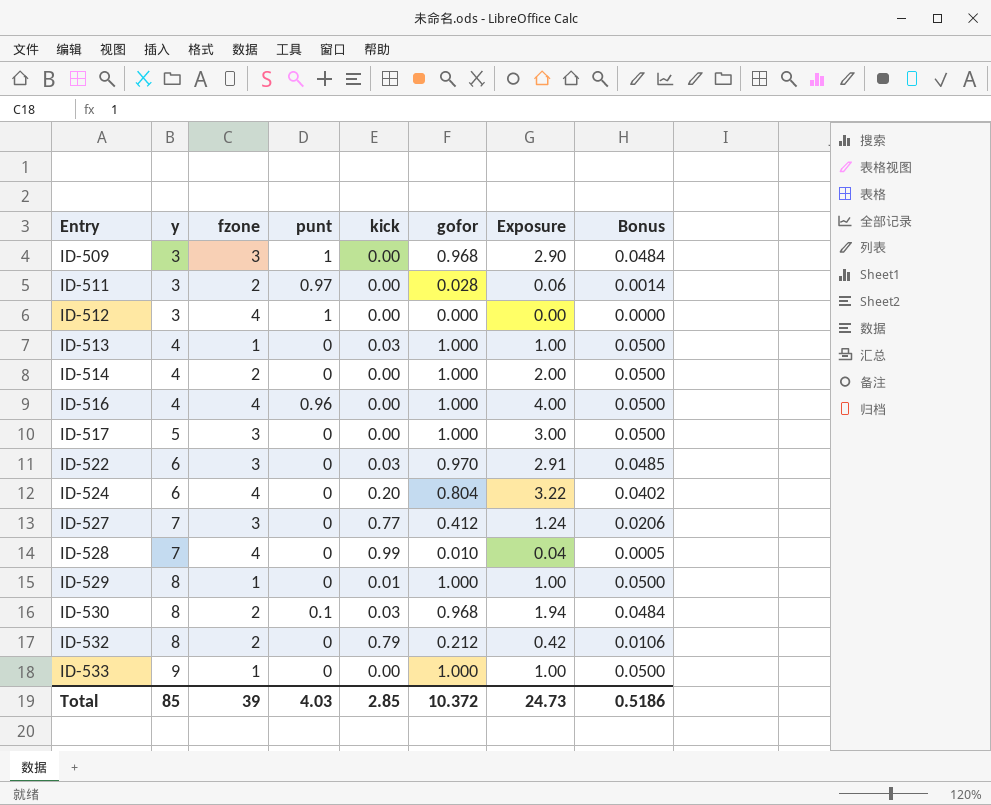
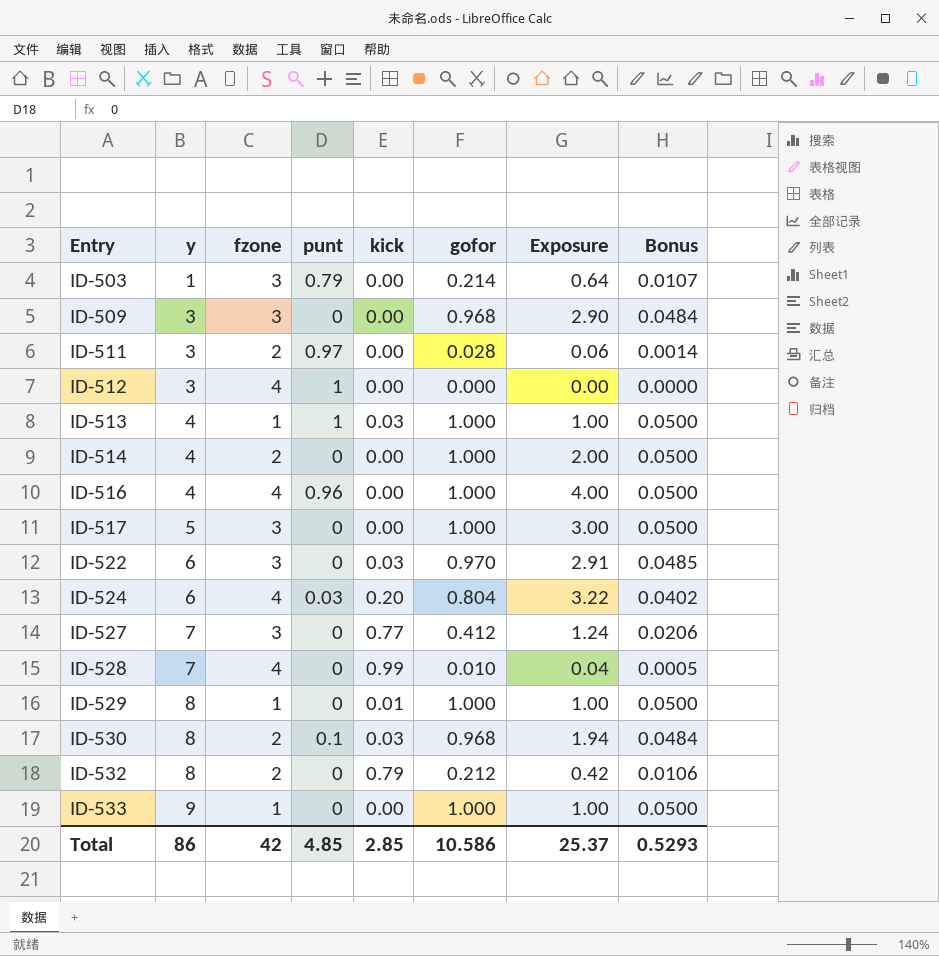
row ID-503: none -> 1 | 3 | 0.79 | 0.00 | 0.214 | 0.64 | 0.0107
ID-509 | punt: 1 -> 0
ID-513 | punt: 0 -> 1
ID-524 | punt: 0 -> 0.03
Total | y: 85 -> 86
Total | fzone: 39 -> 42
Total | punt: 4.03 -> 4.85
Total | gofor: 10.372 -> 10.586
Total | Exposure: 24.73 -> 25.37
Total | Bonus: 0.5186 -> 0.5293

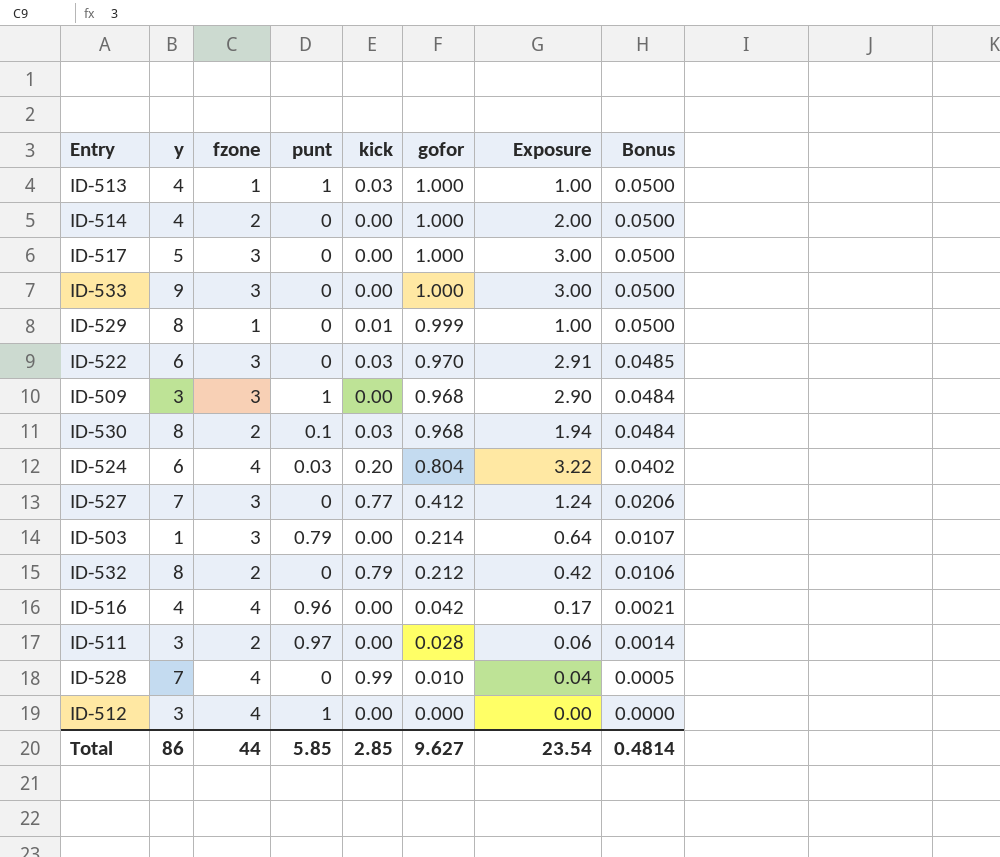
row order: Entry ascending -> gofor descending
ID-533 | fzone: 1 -> 3
ID-533 | Exposure: 1.00 -> 3.00
ID-529 | gofor: 1.000 -> 0.999
ID-509 | punt: 0 -> 1
ID-516 | gofor: 1.000 -> 0.042
ID-516 | Exposure: 4.00 -> 0.17
ID-516 | Bonus: 0.0500 -> 0.0021
Total | fzone: 42 -> 44
Total | punt: 4.85 -> 5.85
Total | gofor: 10.586 -> 9.627
Total | Exposure: 25.37 -> 23.54
Total | Bonus: 0.5293 -> 0.4814

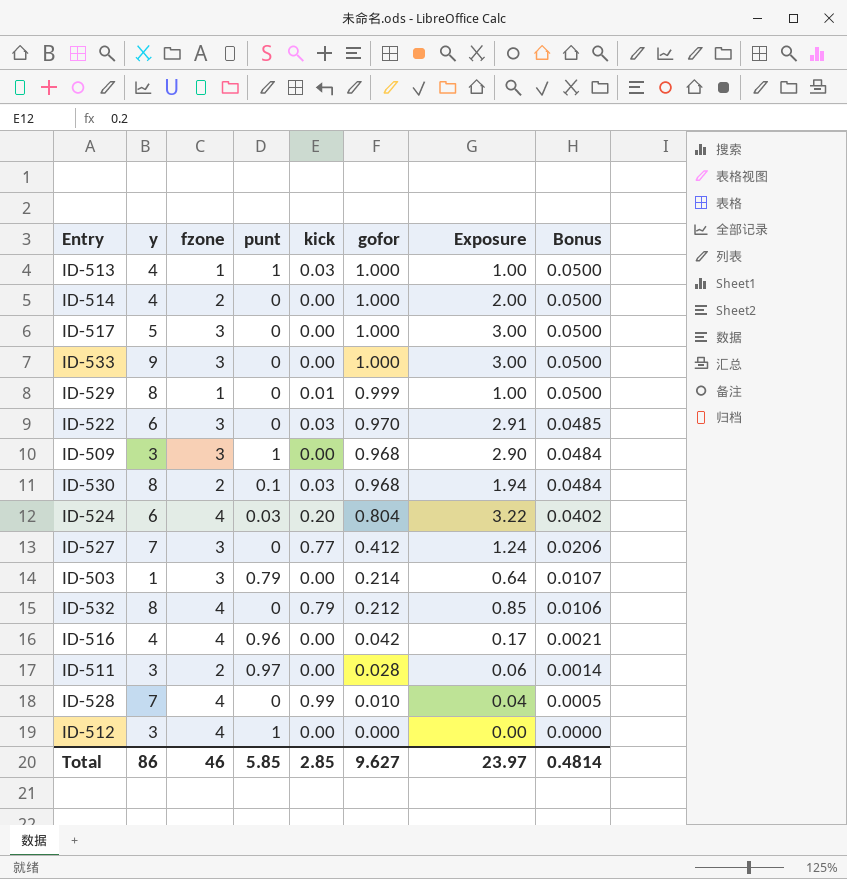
ID-532 | fzone: 2 -> 4
ID-532 | Exposure: 0.42 -> 0.85
Total | fzone: 44 -> 46
Total | Exposure: 23.54 -> 23.97

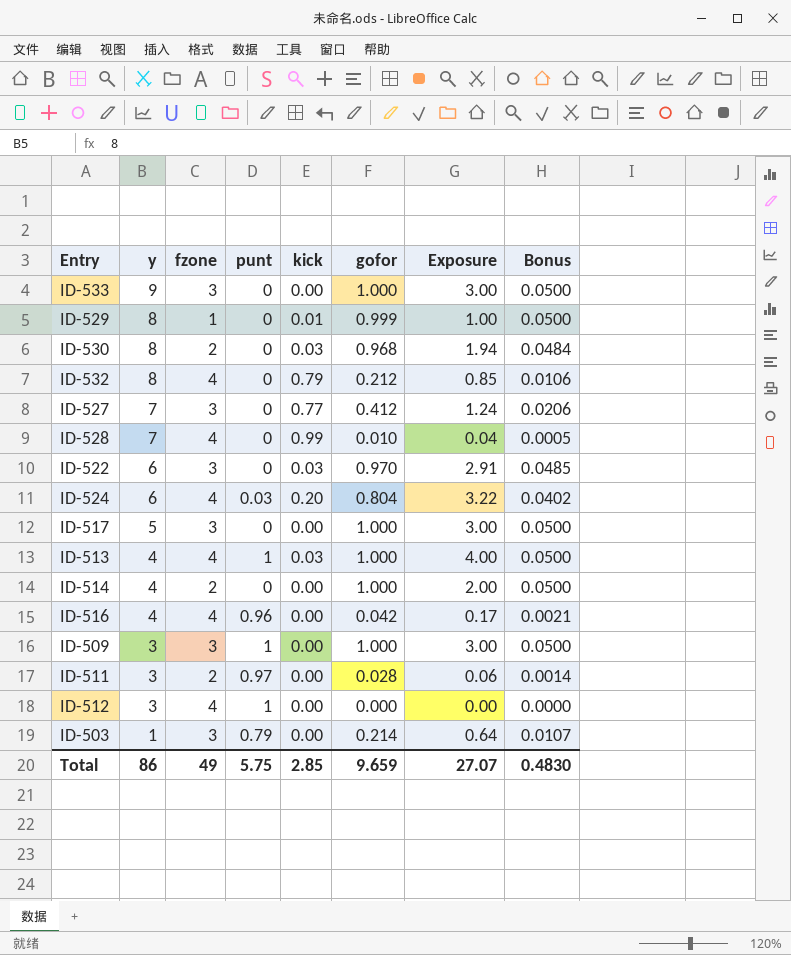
row order: gofor descending -> y descending
ID-530 | punt: 0.1 -> 0
ID-513 | fzone: 1 -> 4
ID-513 | Exposure: 1.00 -> 4.00
ID-509 | gofor: 0.968 -> 1.000
ID-509 | Exposure: 2.90 -> 3.00
ID-509 | Bonus: 0.0484 -> 0.0500
Total | fzone: 46 -> 49
Total | punt: 5.85 -> 5.75
Total | gofor: 9.627 -> 9.659
Total | Exposure: 23.97 -> 27.07
Total | Bonus: 0.4814 -> 0.4830

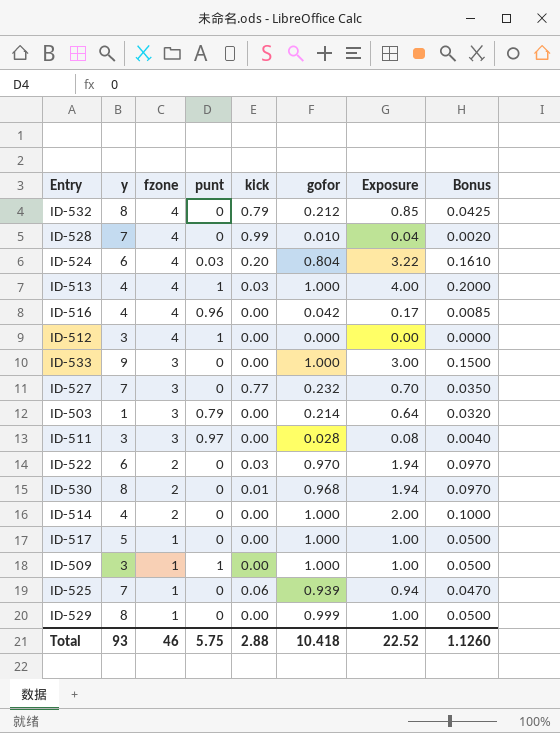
row order: y descending -> fzone descending
column Bonus | formula: [gofor] * 0.05 -> [Exposure] * 0.05
ID-527 | gofor: 0.412 -> 0.232
ID-527 | Exposure: 1.24 -> 0.70
ID-511 | fzone: 2 -> 3
ID-511 | Exposure: 0.06 -> 0.08
ID-522 | fzone: 3 -> 2
ID-522 | Exposure: 2.91 -> 1.94
ID-530 | kick: 0.03 -> 0.01
ID-517 | fzone: 3 -> 1
ID-517 | Exposure: 3.00 -> 1.00
ID-509 | fzone: 3 -> 1
ID-509 | Exposure: 3.00 -> 1.00
row ID-525: none -> 7 | 1 | 0 | 0.06 | 0.939 | 0.94 | 0.0470
ID-529 | kick: 0.01 -> 0.00
Total | y: 86 -> 93
Total | fzone: 49 -> 46
Total | kick: 2.85 -> 2.88
Total | gofor: 9.659 -> 10.418
Total | Exposure: 27.07 -> 22.52
Total | Bonus: 0.4830 -> 1.1260

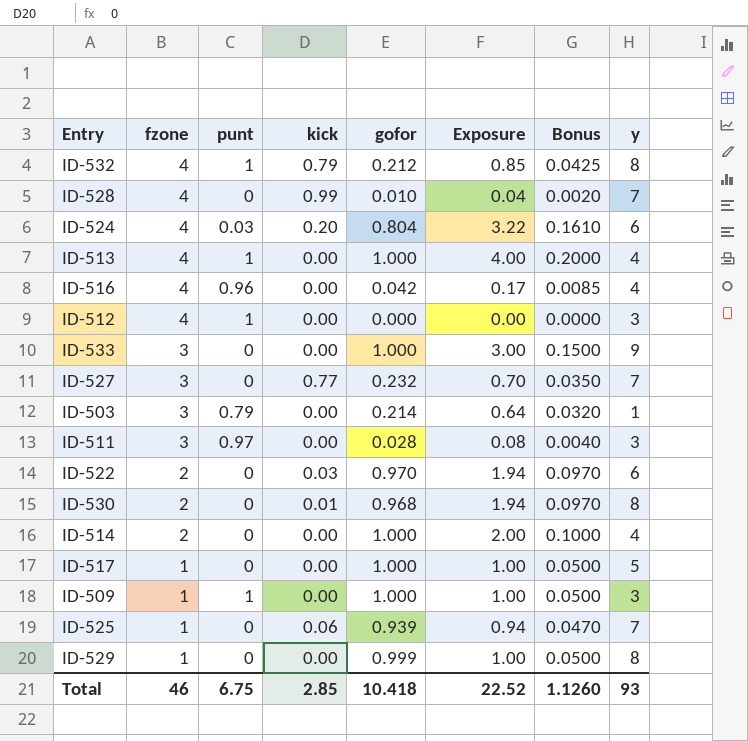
column y | position: 2 -> 8
ID-532 | punt: 0 -> 1
ID-513 | kick: 0.03 -> 0.00
Total | punt: 5.75 -> 6.75
Total | kick: 2.88 -> 2.85

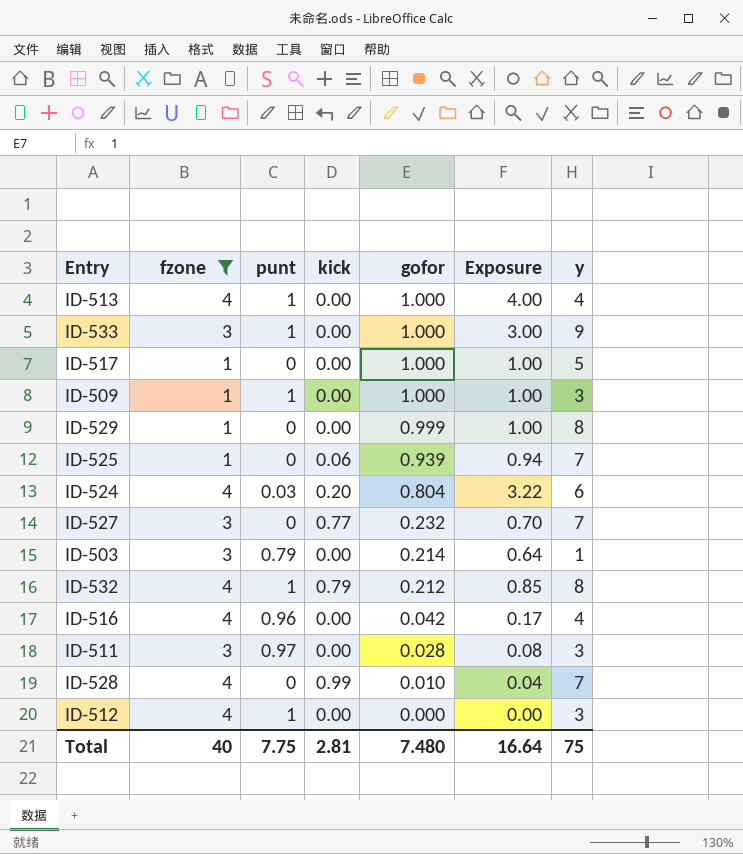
filter: none -> fzone != 2
row order: fzone descending -> gofor descending
column Bonus | formula: [Exposure] * 0.05 -> none
ID-533 | punt: 0 -> 1
Total | fzone: 46 -> 40
Total | punt: 6.75 -> 7.75
Total | kick: 2.85 -> 2.81
Total | gofor: 10.418 -> 7.480
Total | Exposure: 22.52 -> 16.64
Total | y: 93 -> 75

